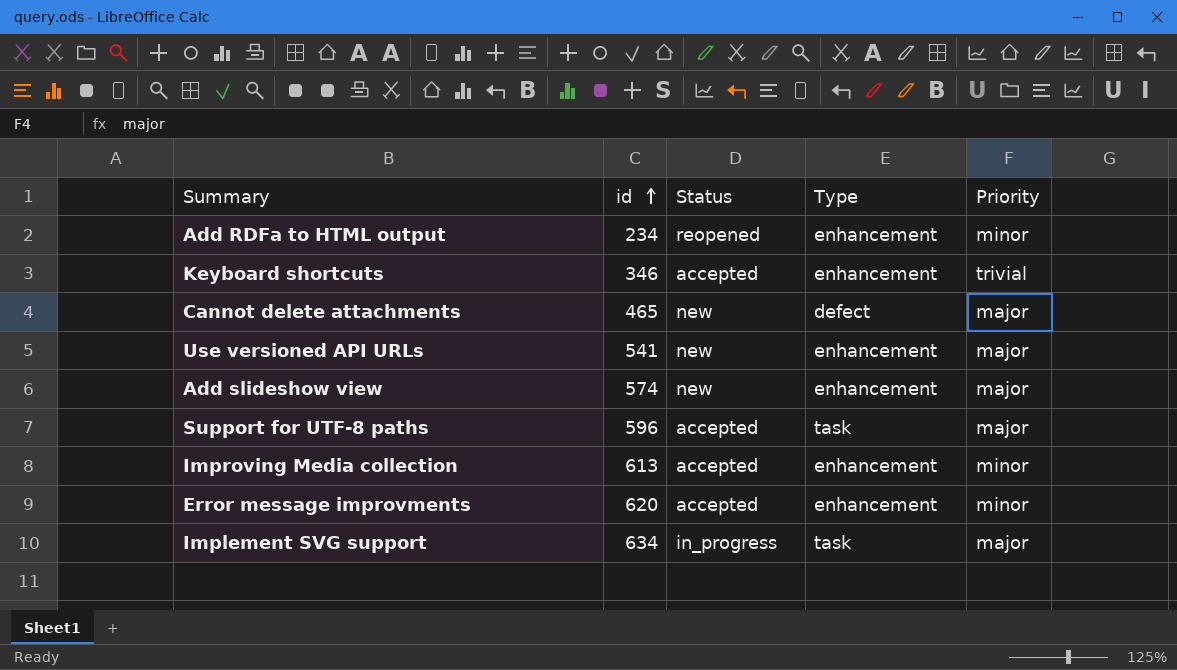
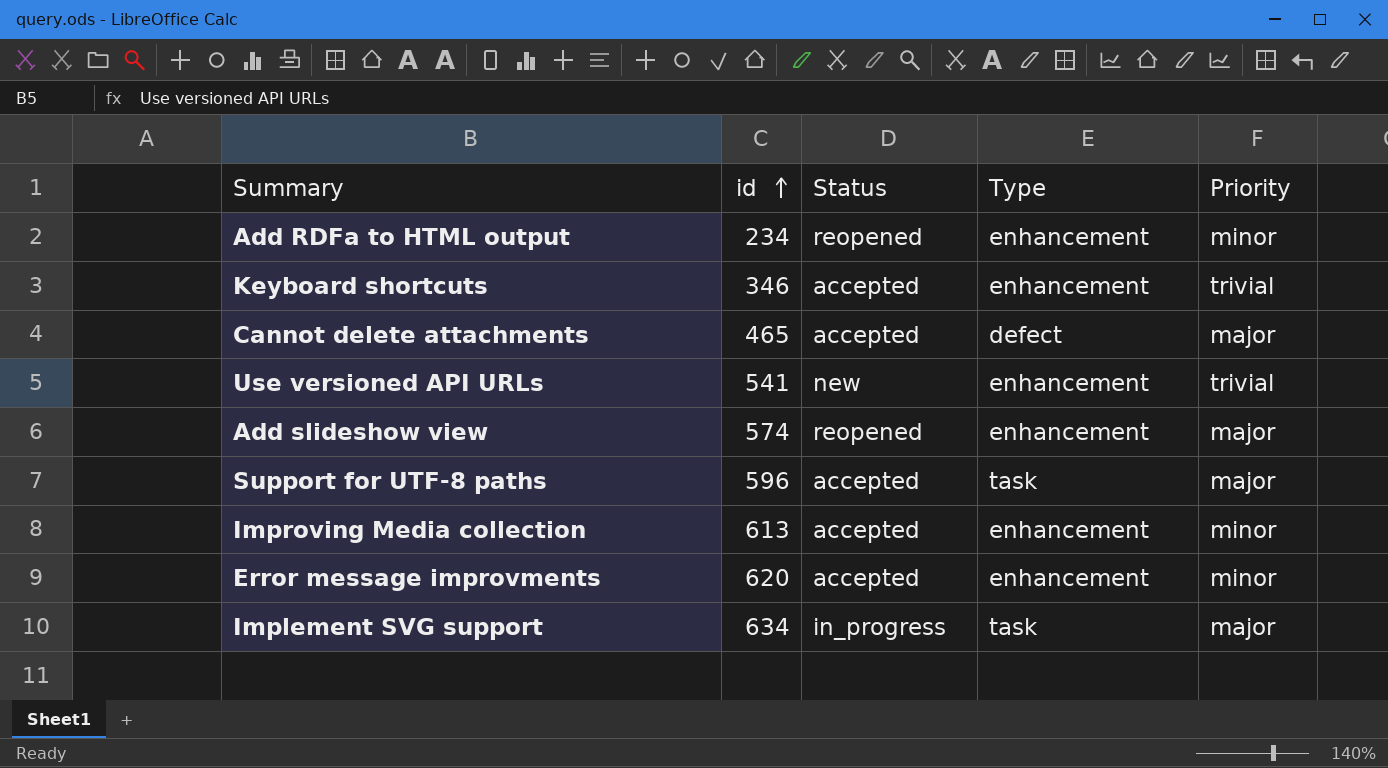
Cannot delete attachments | Status: new -> accepted
Use versioned API URLs | Priority: major -> trivial
Add slideshow view | Status: new -> reopened

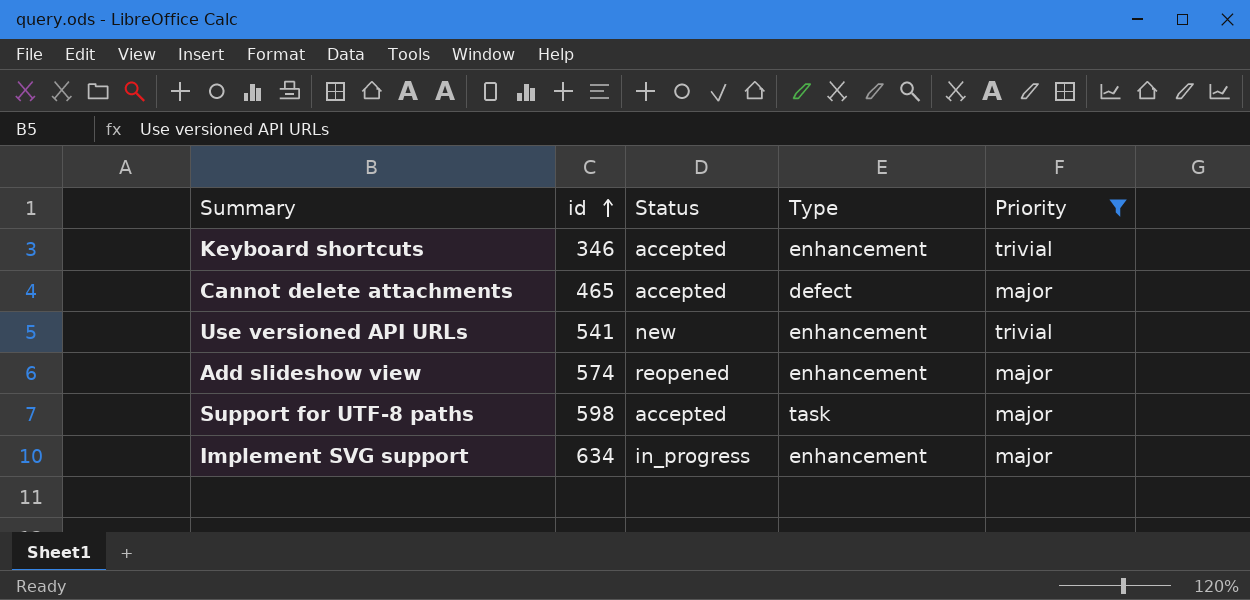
filter: none -> Priority != minor
Support for UTF-8 paths | id: 596 -> 598
Implement SVG support | Type: task -> enhancement

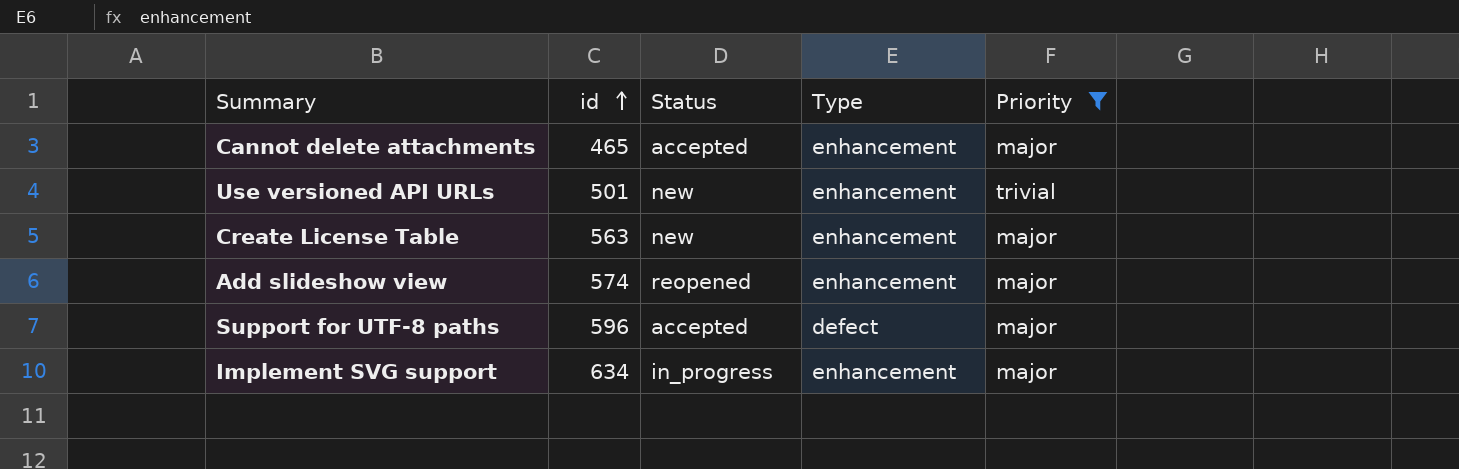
row Keyboard shortcuts: 346 | accepted | enhancement | trivial -> none
Cannot delete attachments | Type: defect -> enhancement
Use versioned API URLs | id: 541 -> 501
row Create License Table: none -> 563 | new | enhancement | major
Support for UTF-8 paths | id: 598 -> 596
Support for UTF-8 paths | Type: task -> defect

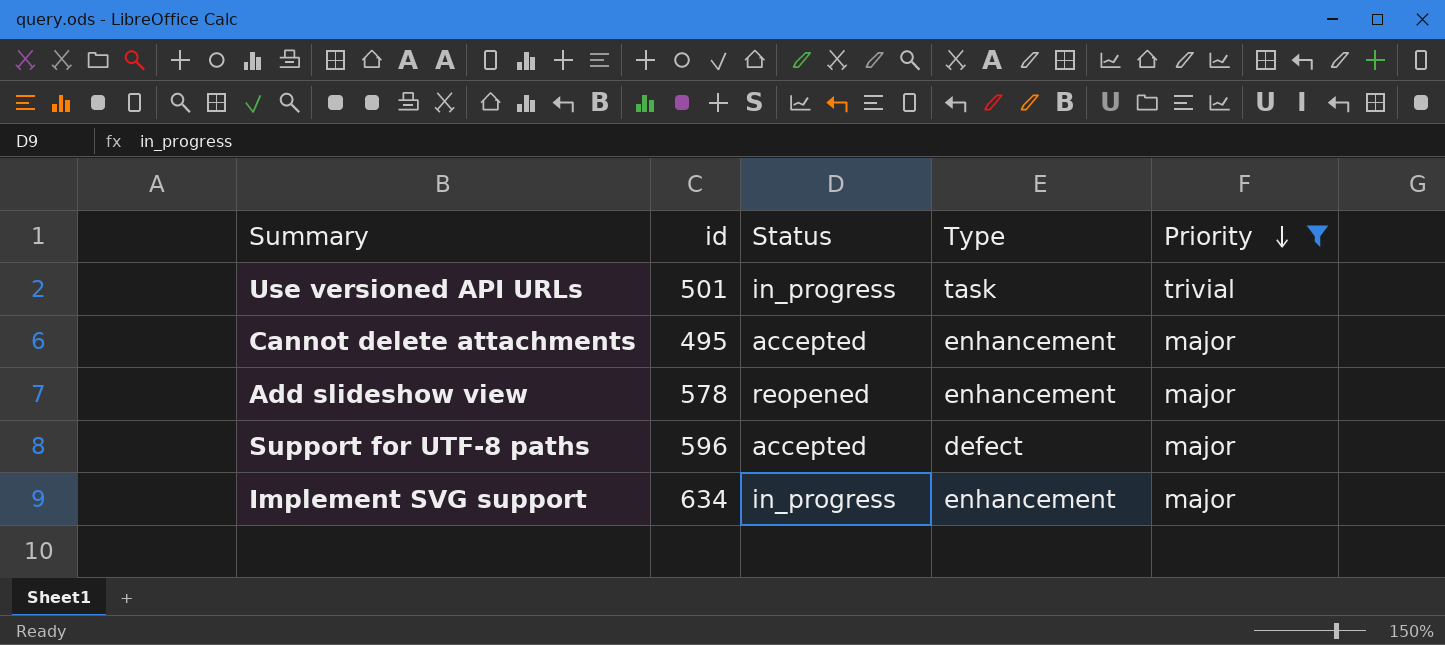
row order: id ascending -> Priority descending
row Create License Table: 563 | new | enhancement | major -> none
Use versioned API URLs | Status: new -> in_progress
Use versioned API URLs | Type: enhancement -> task
Cannot delete attachments | id: 465 -> 495
Add slideshow view | id: 574 -> 578

